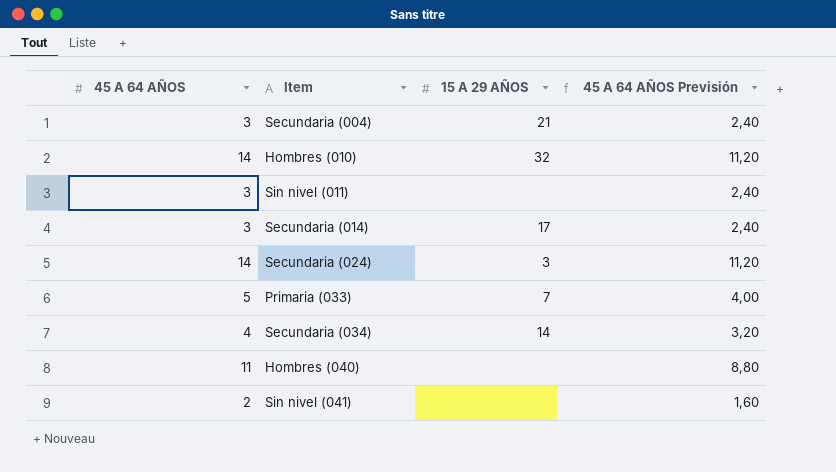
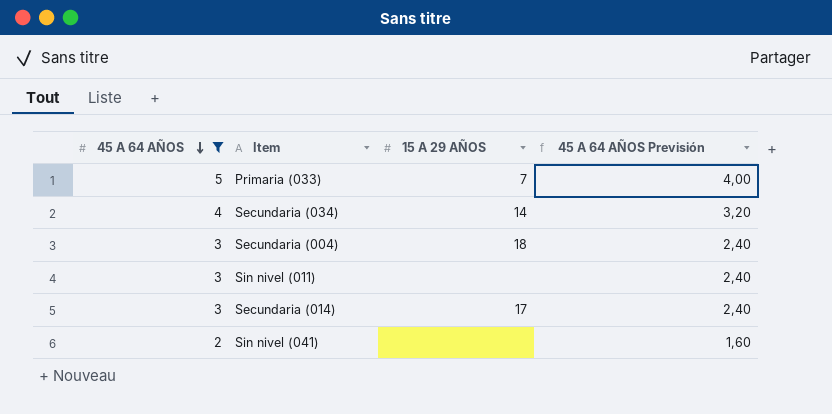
filter: none -> 45 A 64 AÑOS <= 5
row order: none -> 45 A 64 AÑOS descending
Secundaria (004) | 15 A 29 AÑOS: 21 -> 18

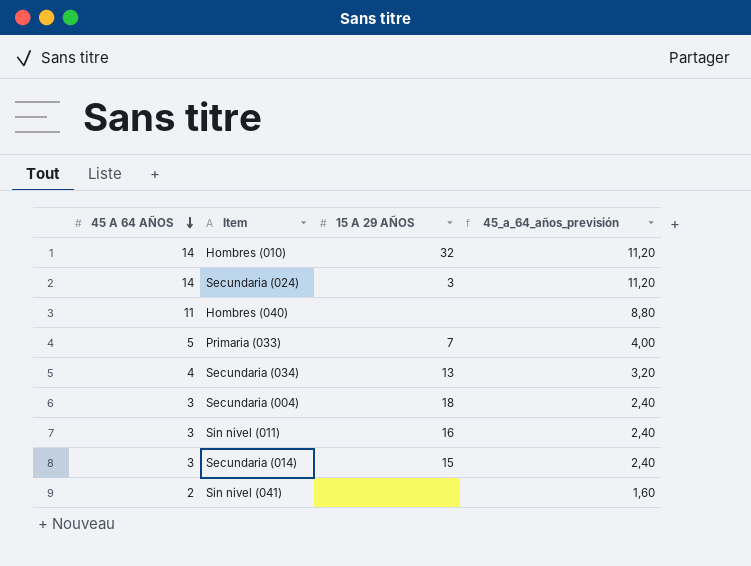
filter: 45 A 64 AÑOS <= 5 -> none
column name: 45 A 64 AÑOS Previsión -> 45_a_64_años_previsión
Secundaria (034) | 15 A 29 AÑOS: 14 -> 13
Sin nivel (011) | 15 A 29 AÑOS: none -> 16
Secundaria (014) | 15 A 29 AÑOS: 17 -> 15

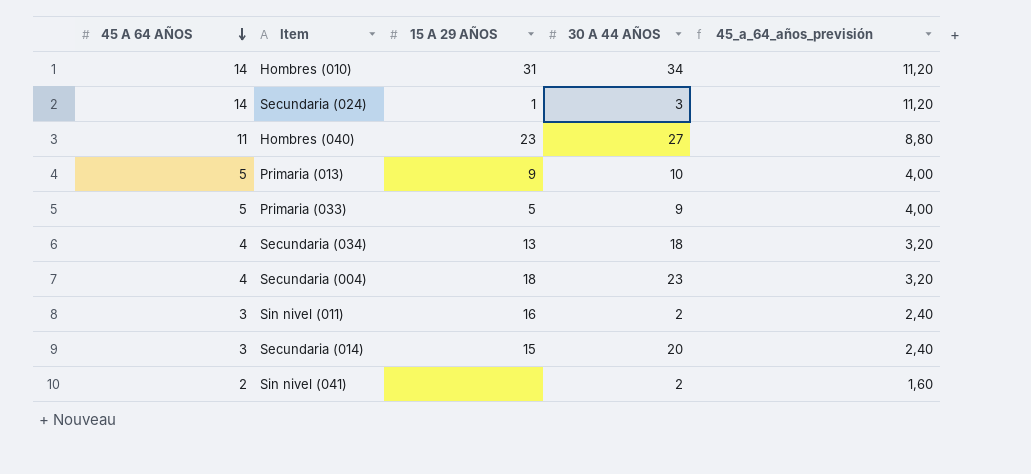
column 30 A 44 AÑOS | position: none -> 4
Hombres (010) | 15 A 29 AÑOS: 32 -> 31
Secundaria (024) | 15 A 29 AÑOS: 3 -> 1
Hombres (040) | 15 A 29 AÑOS: none -> 23
row Primaria (013): none -> 5 | 9 | 10 | 4,00
Primaria (033) | 15 A 29 AÑOS: 7 -> 5
Secundaria (004) | 45 A 64 AÑOS: 3 -> 4
Secundaria (004) | 45_a_64_años_previsión: 2,40 -> 3,20

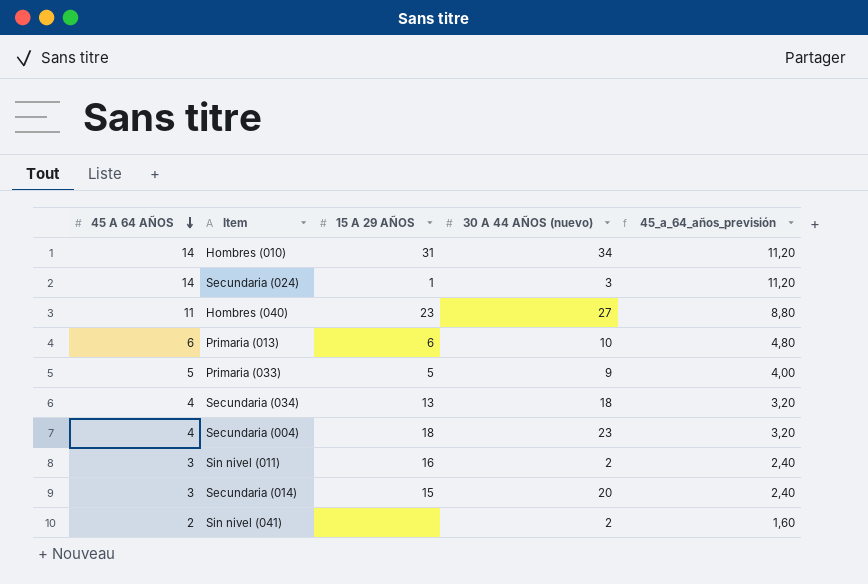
column name: 30 A 44 AÑOS -> 30 A 44 AÑOS (nuevo)
Primaria (013) | 45 A 64 AÑOS: 5 -> 6
Primaria (013) | 15 A 29 AÑOS: 9 -> 6
Primaria (013) | 45_a_64_años_previsión: 4,00 -> 4,80

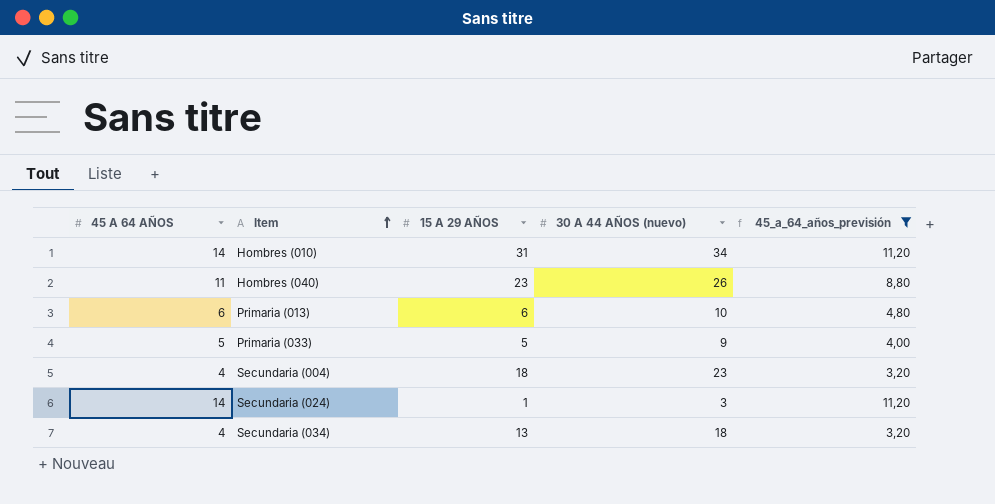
filter: none -> 45_a_64_años_previsión >= 3,20
row order: 45 A 64 AÑOS descending -> Item ascending
Hombres (040) | 30 A 44 AÑOS (nuevo): 27 -> 26

